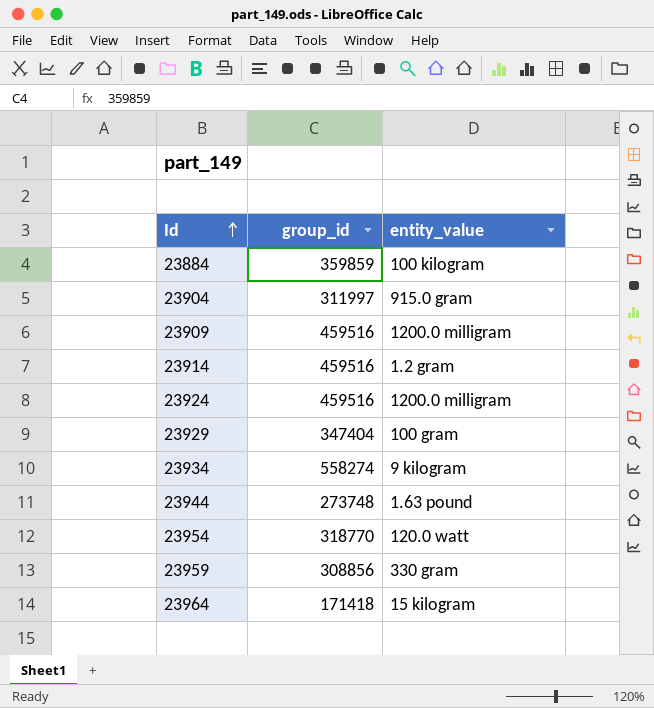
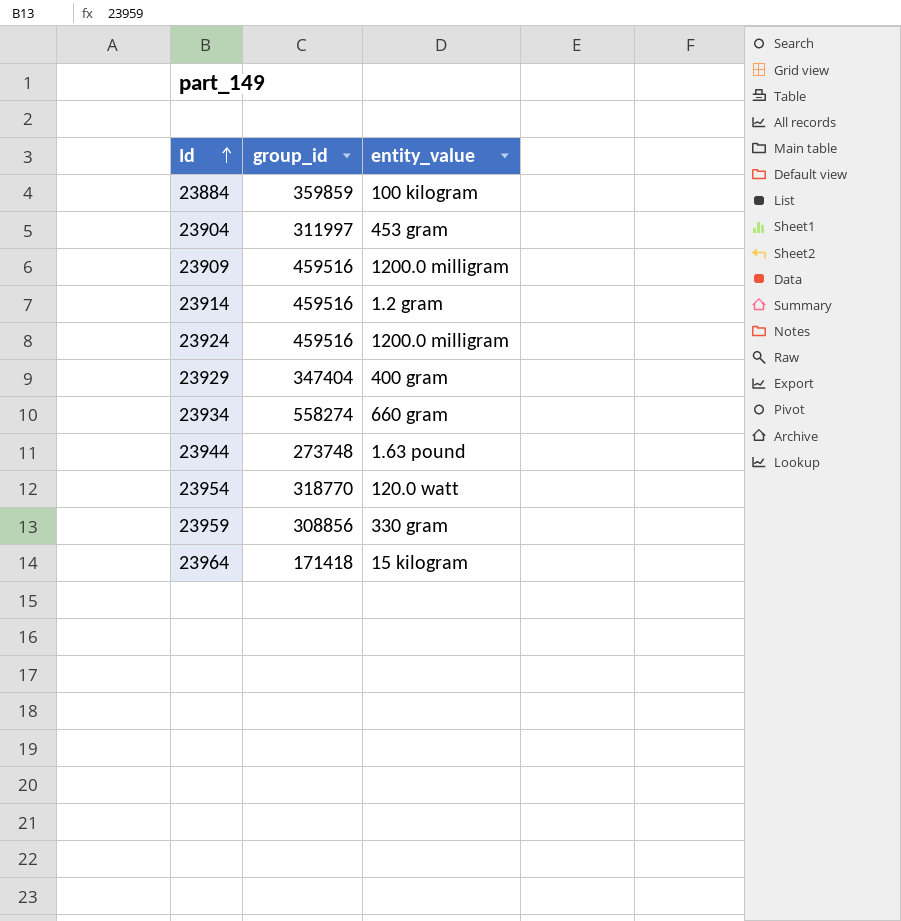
23904 | entity_value: 915.0 gram -> 453 gram
23929 | entity_value: 100 gram -> 400 gram
23934 | entity_value: 9 kilogram -> 660 gram

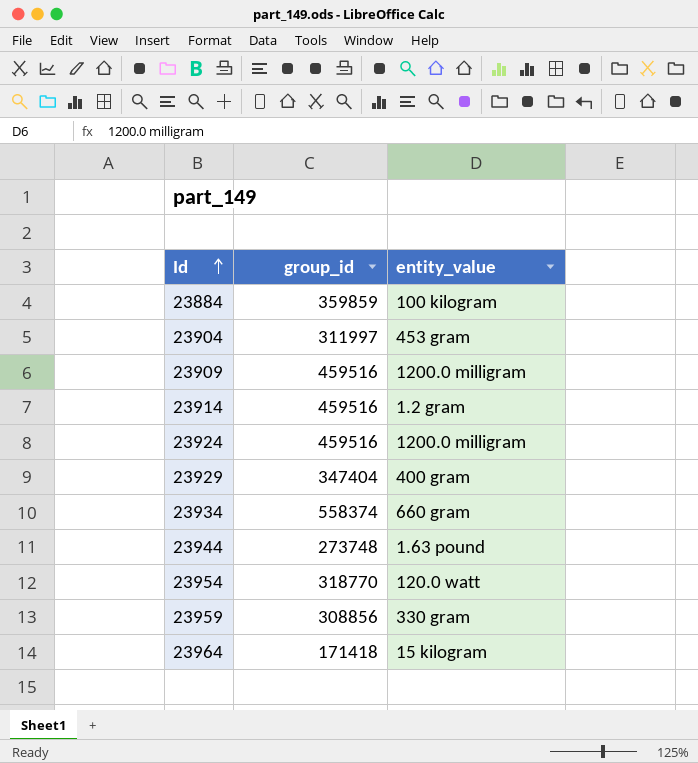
23934 | group_id: 558274 -> 558374

